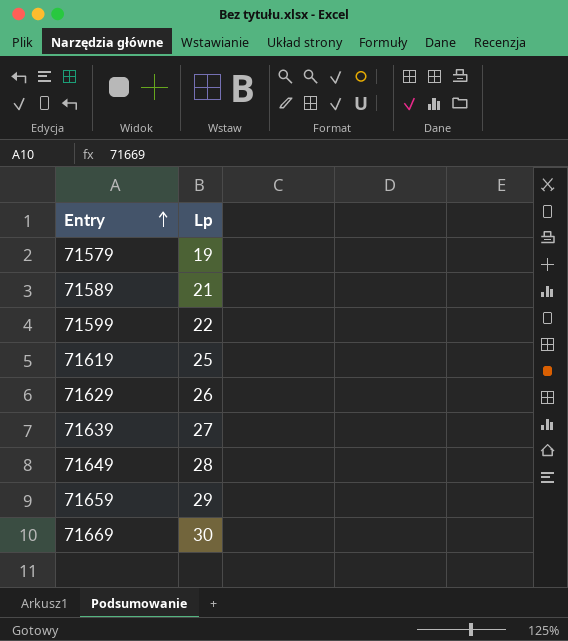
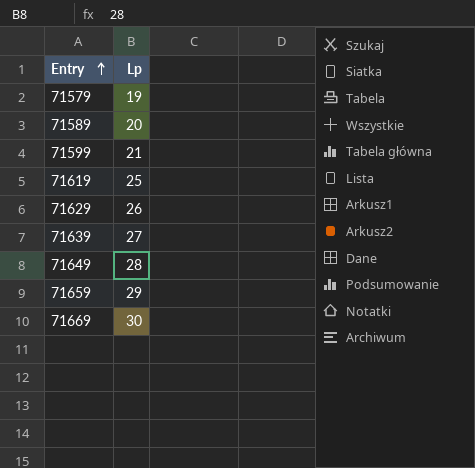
71589 | Lp: 21 -> 20
71599 | Lp: 22 -> 21

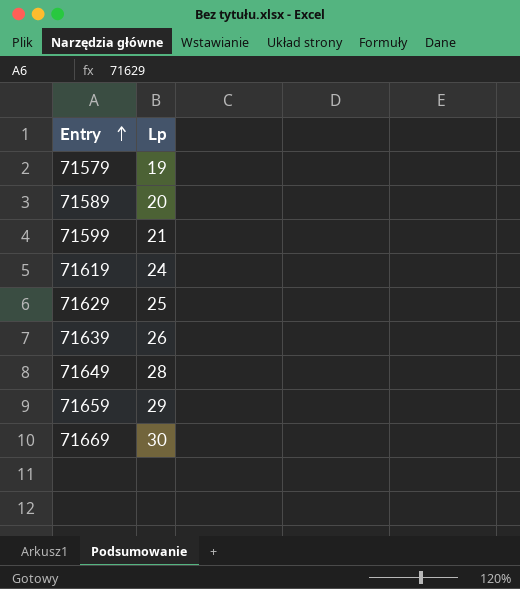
71619 | Lp: 25 -> 24
71629 | Lp: 26 -> 25
71639 | Lp: 27 -> 26

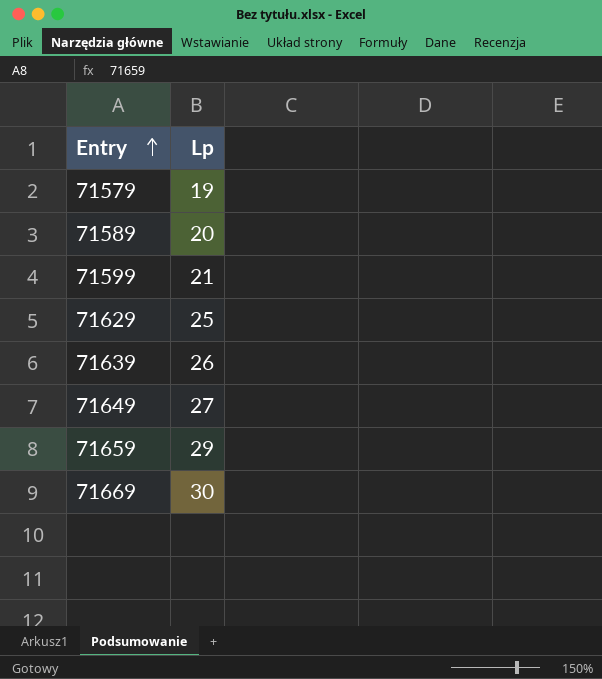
row 71619: 24 -> none
71649 | Lp: 28 -> 27

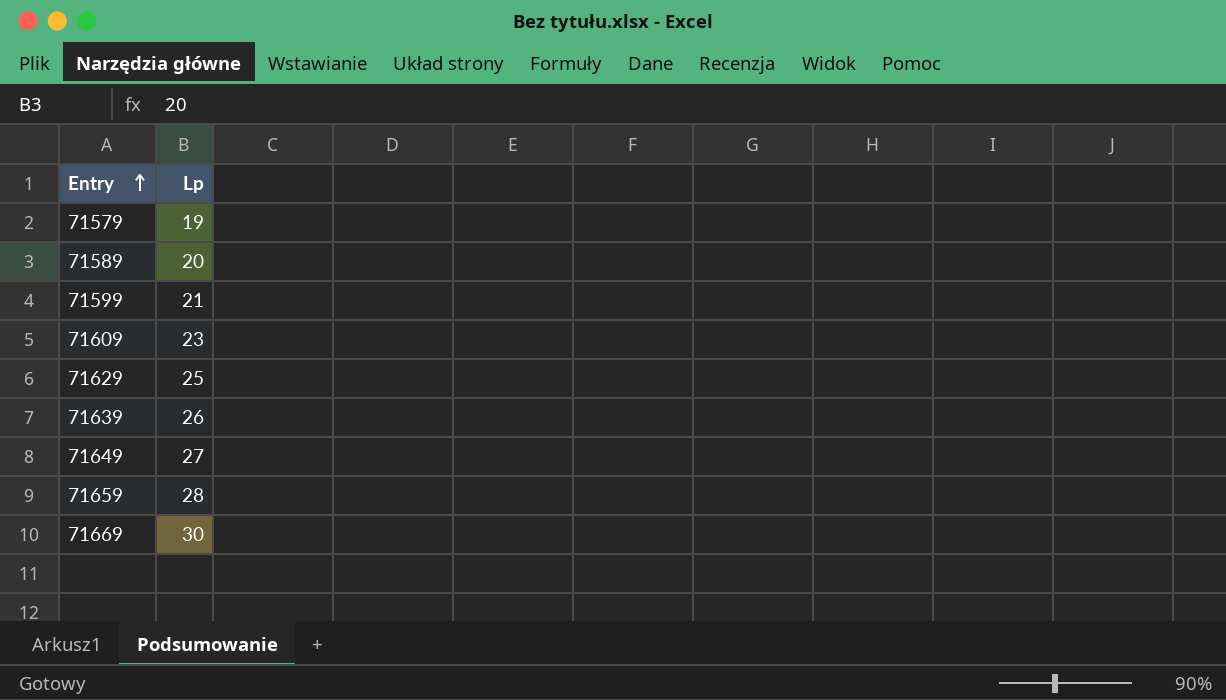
row 71609: none -> 23
71659 | Lp: 29 -> 28

